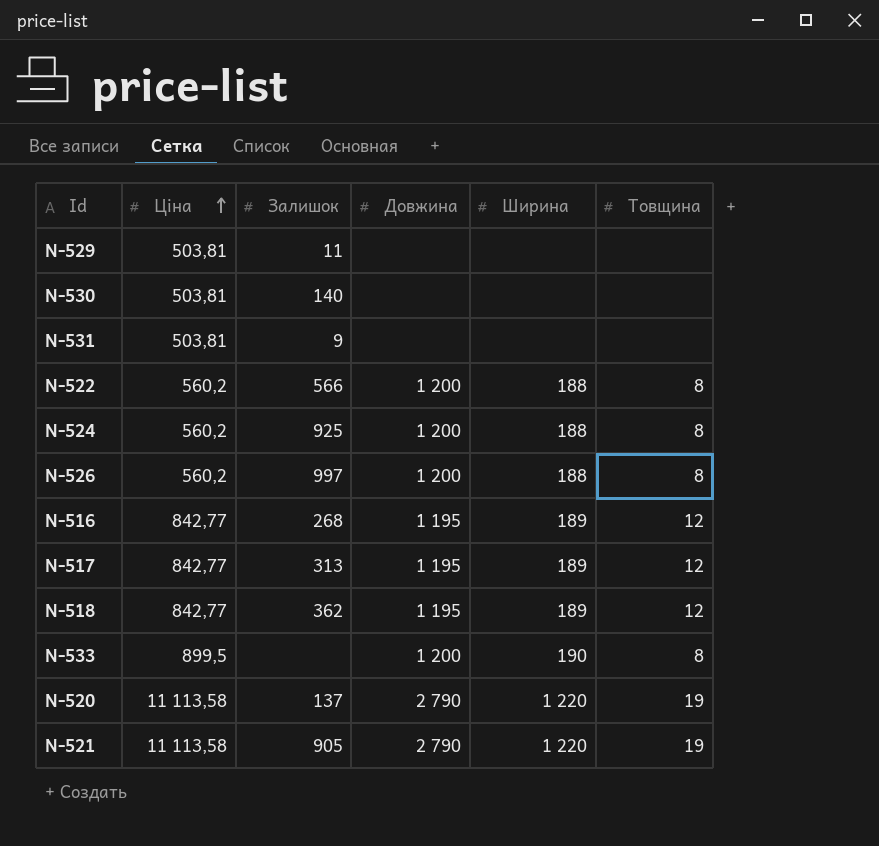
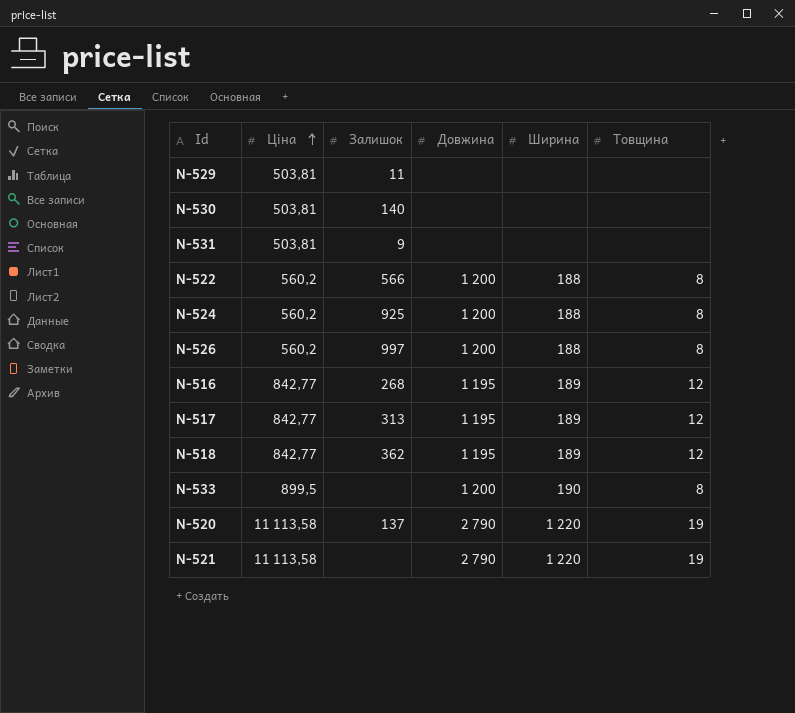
N-521 | Залишок: 905 -> none

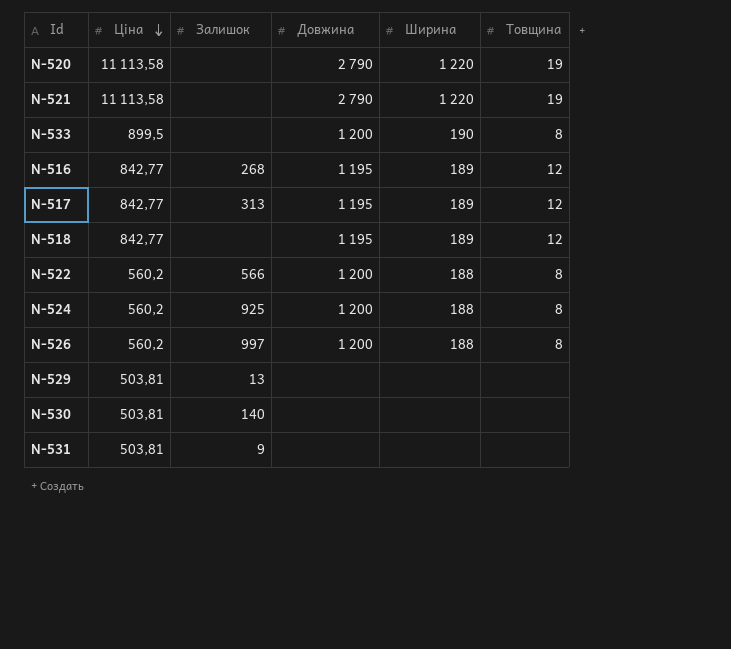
row order: Ціна ascending -> Ціна descending
N-520 | Залишок: 137 -> none
N-518 | Залишок: 362 -> none
N-529 | Залишок: 11 -> 13

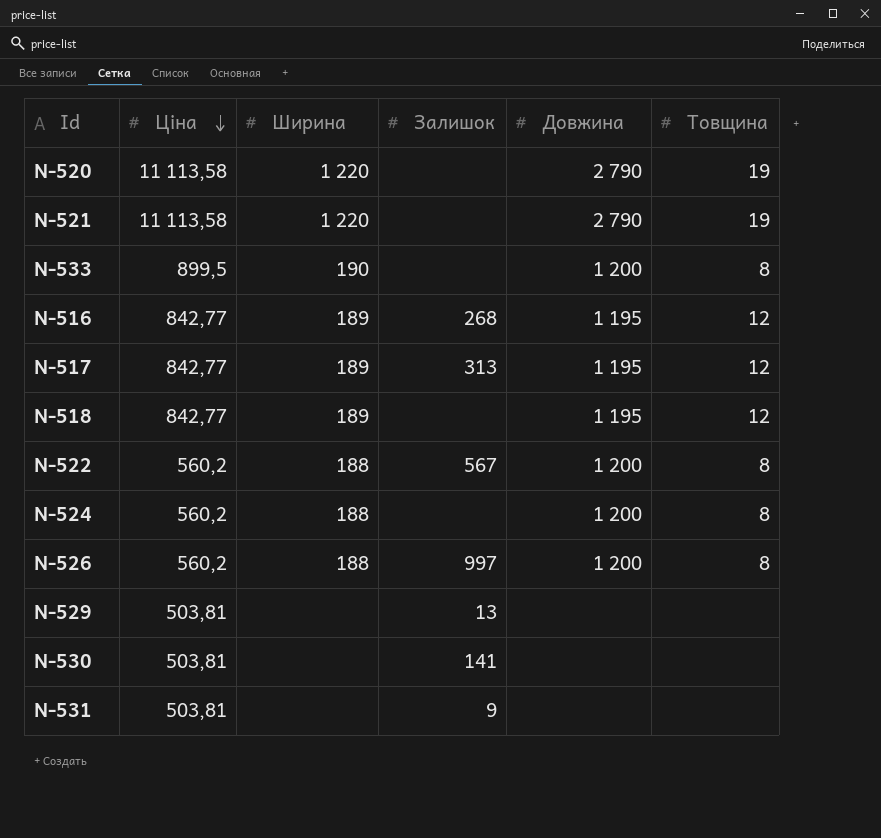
column Ширина | position: 5 -> 3
N-522 | Залишок: 566 -> 567
N-524 | Залишок: 925 -> none
N-530 | Залишок: 140 -> 141

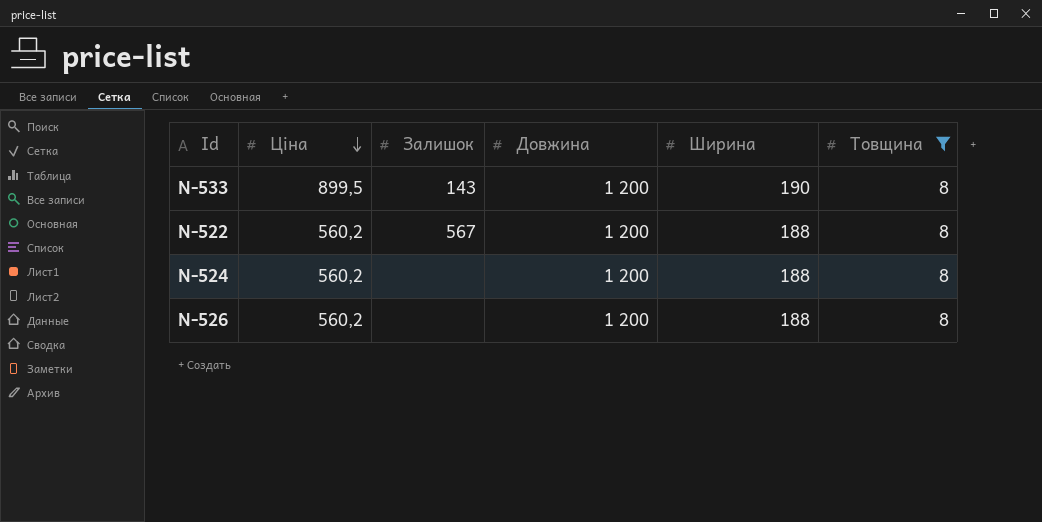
filter: none -> Товщина = 8
column Ширина | position: 3 -> 5
N-533 | Залишок: none -> 143
N-526 | Залишок: 997 -> none

